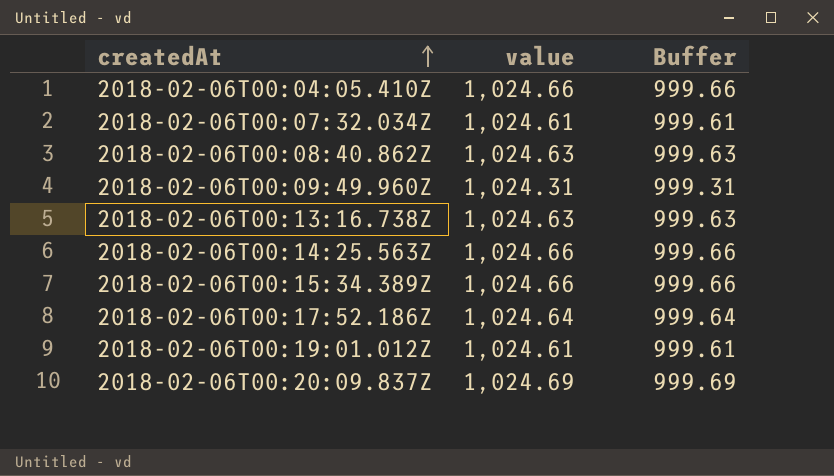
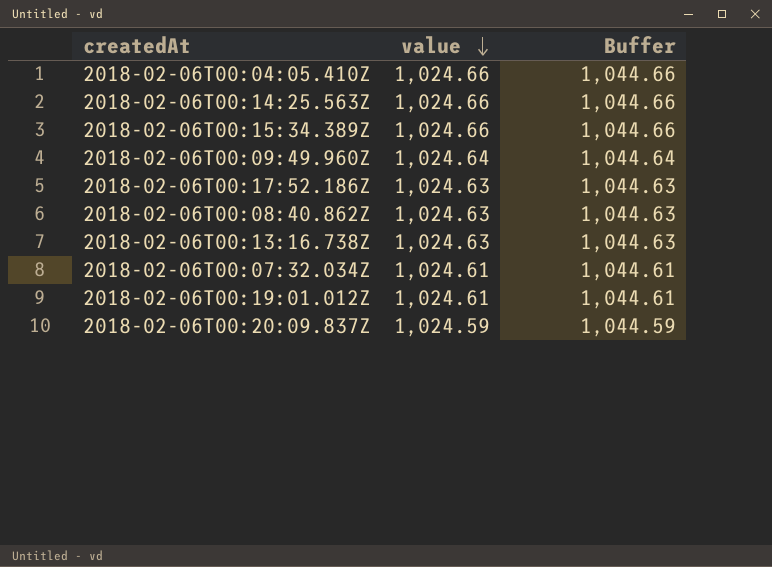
row order: createdAt ascending -> value descending
column Buffer | formula: [value] - 25 -> [value] + 20
2018-02-06T00:09:49.960Z | value: 1,024.31 -> 1,024.64
2018-02-06T00:17:52.186Z | value: 1,024.64 -> 1,024.63
2018-02-06T00:20:09.837Z | value: 1,024.69 -> 1,024.59

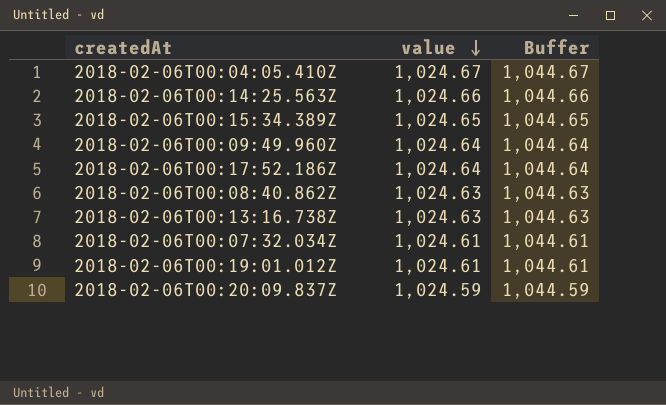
2018-02-06T00:04:05.410Z | value: 1,024.66 -> 1,024.67
2018-02-06T00:04:05.410Z | Buffer: 1,044.66 -> 1,044.67
2018-02-06T00:15:34.389Z | value: 1,024.66 -> 1,024.65
2018-02-06T00:15:34.389Z | Buffer: 1,044.66 -> 1,044.65
2018-02-06T00:17:52.186Z | value: 1,024.63 -> 1,024.64
2018-02-06T00:17:52.186Z | Buffer: 1,044.63 -> 1,044.64

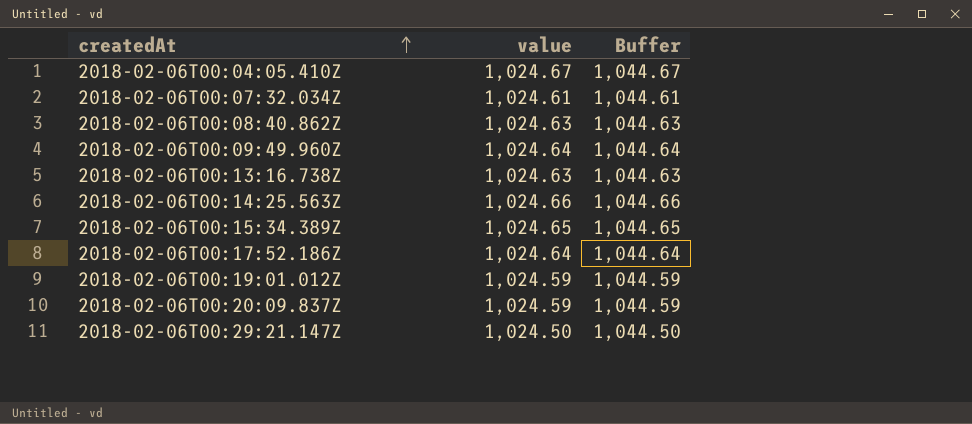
row order: value descending -> createdAt ascending
2018-02-06T00:19:01.012Z | value: 1,024.61 -> 1,024.59
2018-02-06T00:19:01.012Z | Buffer: 1,044.61 -> 1,044.59
row 2018-02-06T00:29:21.147Z: none -> 1,024.50 | 1,044.50

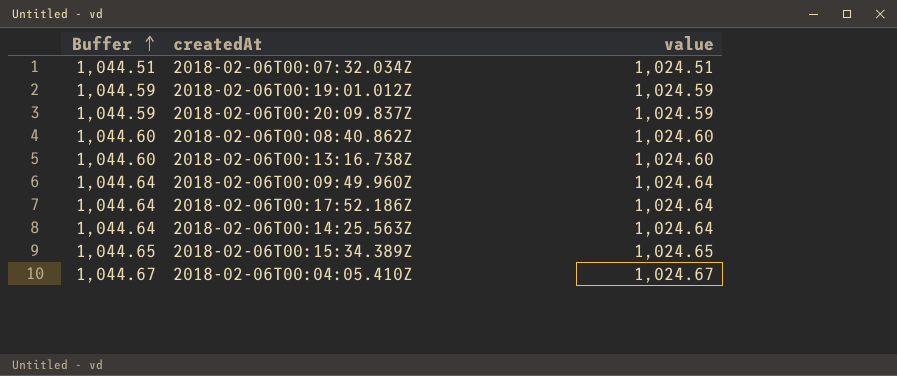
row order: createdAt ascending -> Buffer ascending
column Buffer | position: 3 -> 1
row 2018-02-06T00:29:21.147Z: 1,024.50 | 1,044.50 -> none
2018-02-06T00:07:32.034Z | Buffer: 1,044.61 -> 1,044.51
2018-02-06T00:07:32.034Z | value: 1,024.61 -> 1,024.51
2018-02-06T00:08:40.862Z | Buffer: 1,044.63 -> 1,044.60
2018-02-06T00:08:40.862Z | value: 1,024.63 -> 1,024.60
2018-02-06T00:13:16.738Z | Buffer: 1,044.63 -> 1,044.60
2018-02-06T00:13:16.738Z | value: 1,024.63 -> 1,024.60
2018-02-06T00:14:25.563Z | Buffer: 1,044.66 -> 1,044.64
2018-02-06T00:14:25.563Z | value: 1,024.66 -> 1,024.64

